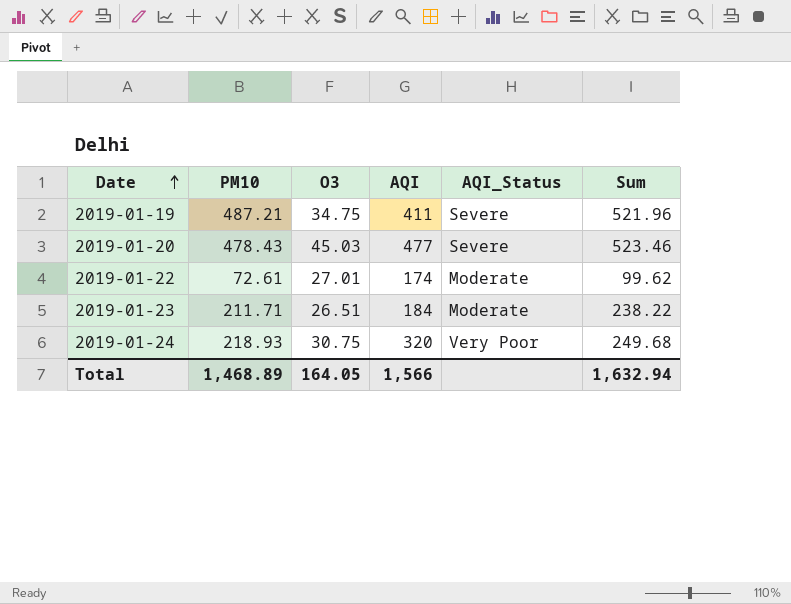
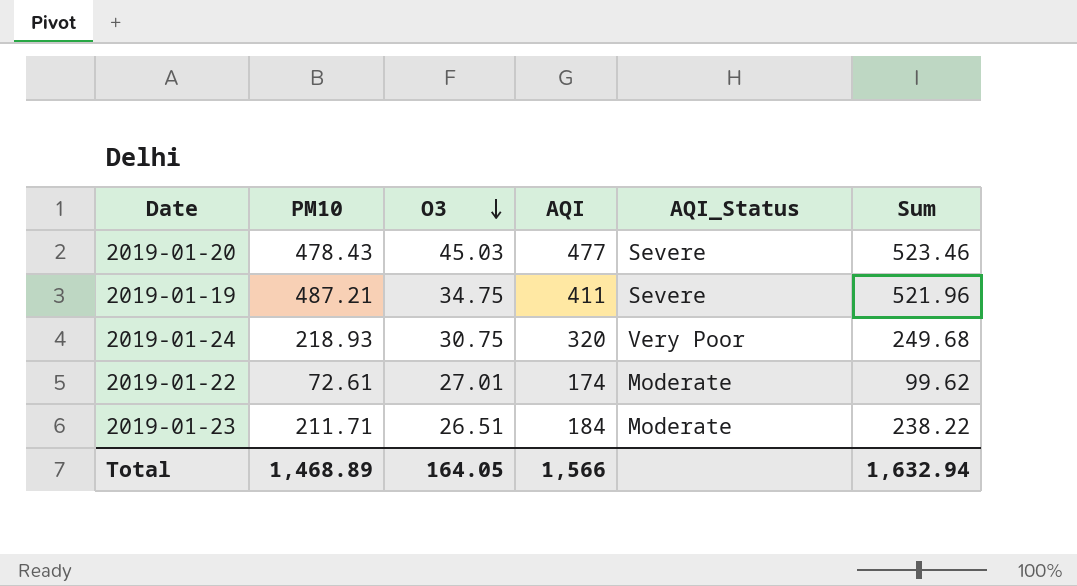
row order: Date ascending -> O3 descending

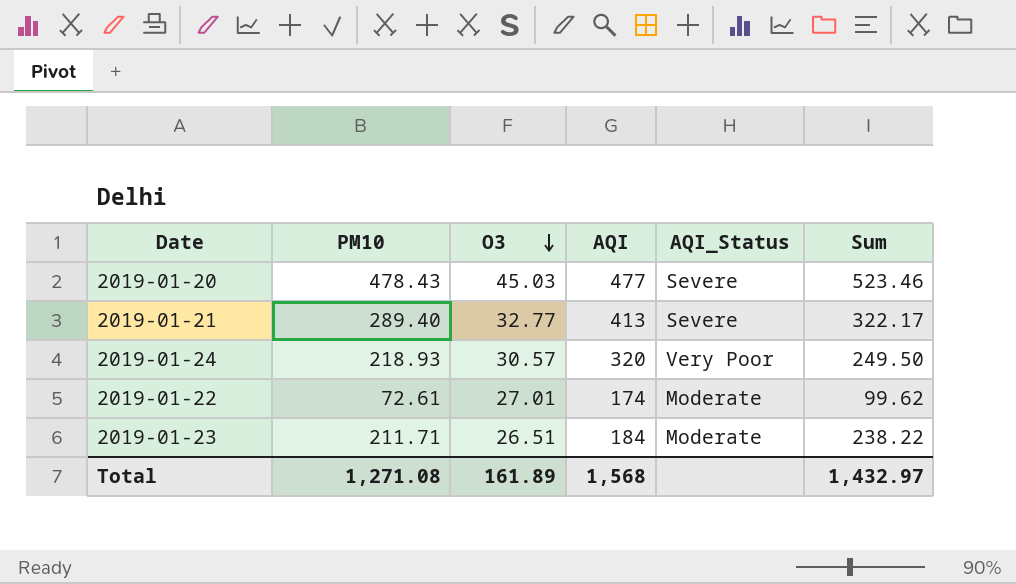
row 2019-01-19: 487.21 | 34.75 | 411 | Severe | 521.96 -> none
row 2019-01-21: none -> 289.40 | 32.77 | 413 | Severe | 322.17
2019-01-24 | O3: 30.75 -> 30.57
2019-01-24 | Sum: 249.68 -> 249.50
Total | PM10: 1,468.89 -> 1,271.08
Total | O3: 164.05 -> 161.89
Total | AQI: 1,566 -> 1,568
Total | Sum: 1,632.94 -> 1,432.97

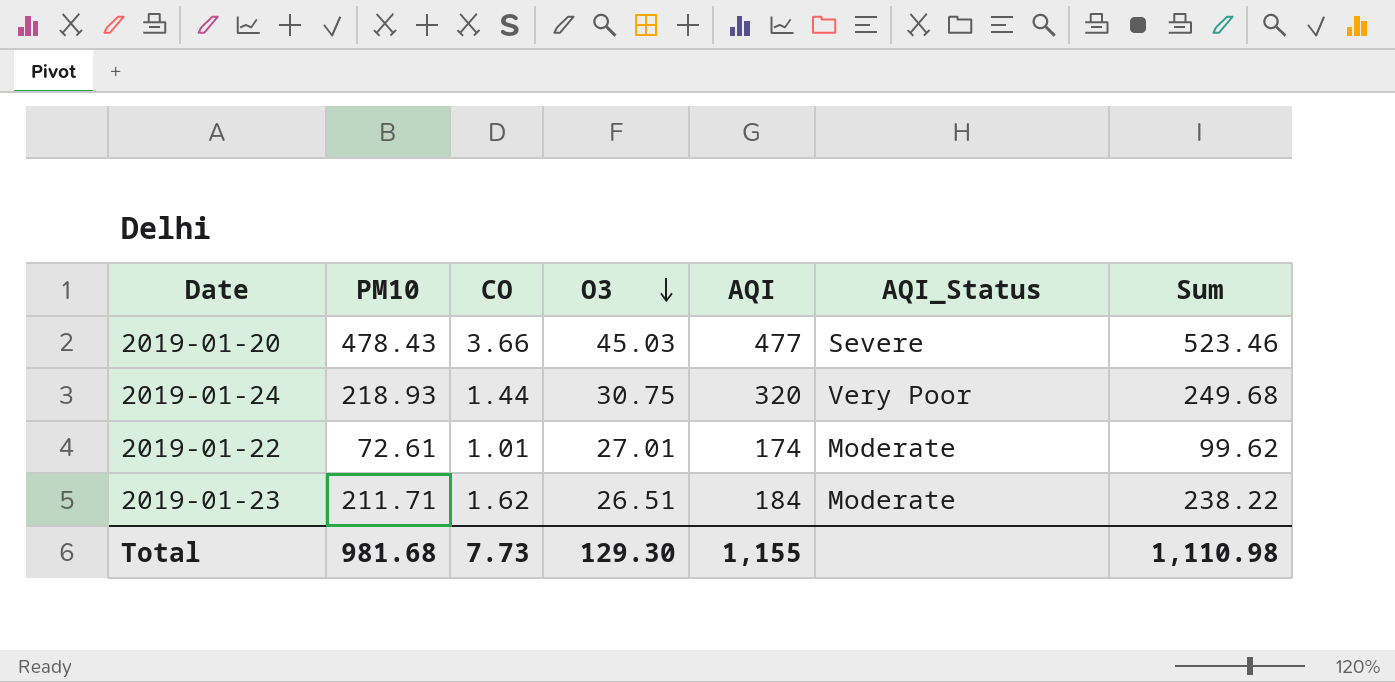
column CO | position: none -> 3
row 2019-01-21: 289.40 | 32.77 | 413 | Severe | 322.17 -> none
2019-01-24 | O3: 30.57 -> 30.75
2019-01-24 | Sum: 249.50 -> 249.68
Total | PM10: 1,271.08 -> 981.68
Total | O3: 161.89 -> 129.30
Total | AQI: 1,568 -> 1,155
Total | Sum: 1,432.97 -> 1,110.98

